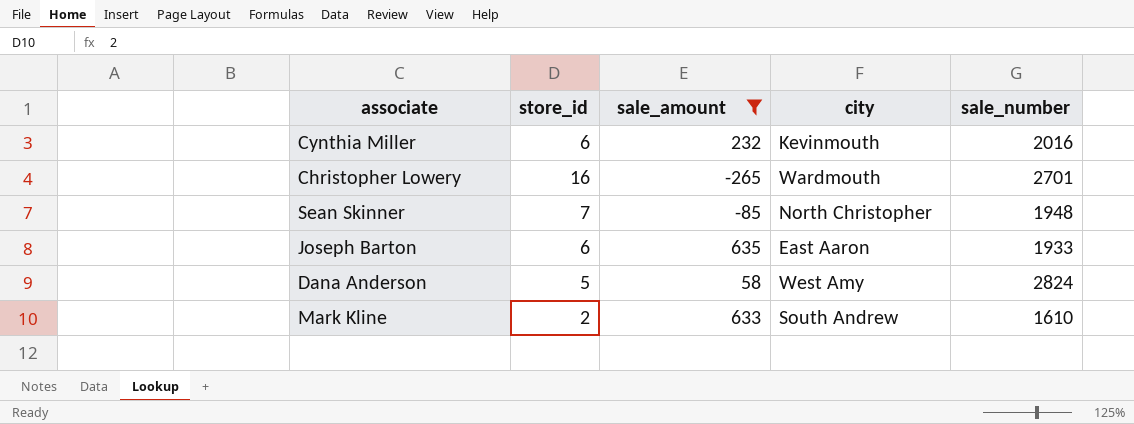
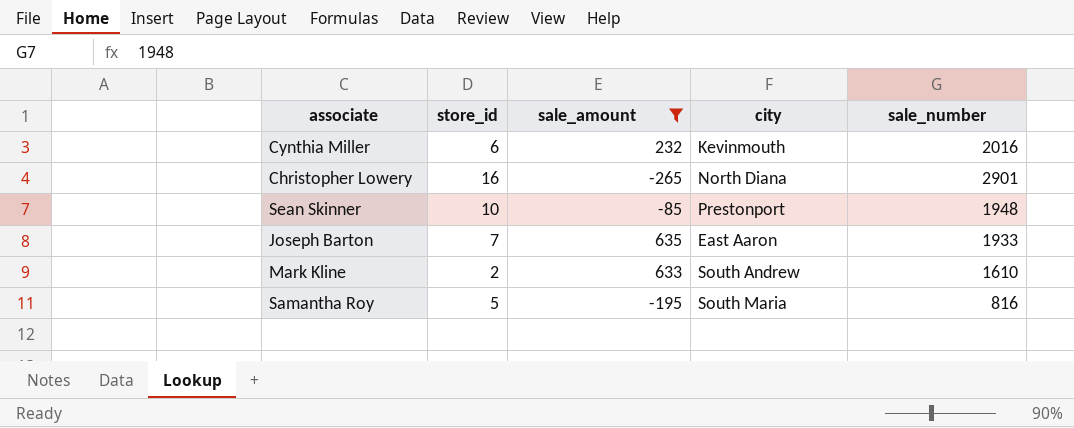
row Dana Anderson: 5 | 58 | West Amy | 2824 -> none
Christopher Lowery | city: Wardmouth -> North Diana
Christopher Lowery | sale_number: 2701 -> 2901
Sean Skinner | store_id: 7 -> 10
Sean Skinner | city: North Christopher -> Prestonport
Joseph Barton | store_id: 6 -> 7
row Samantha Roy: none -> 5 | -195 | South Maria | 816

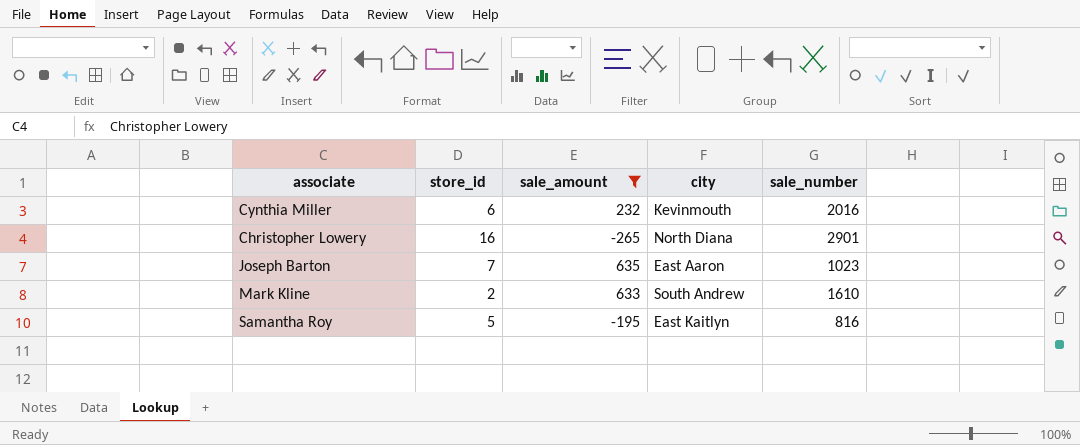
row Sean Skinner: 10 | -85 | Prestonport | 1948 -> none
Joseph Barton | sale_number: 1933 -> 1023
Samantha Roy | city: South Maria -> East Kaitlyn

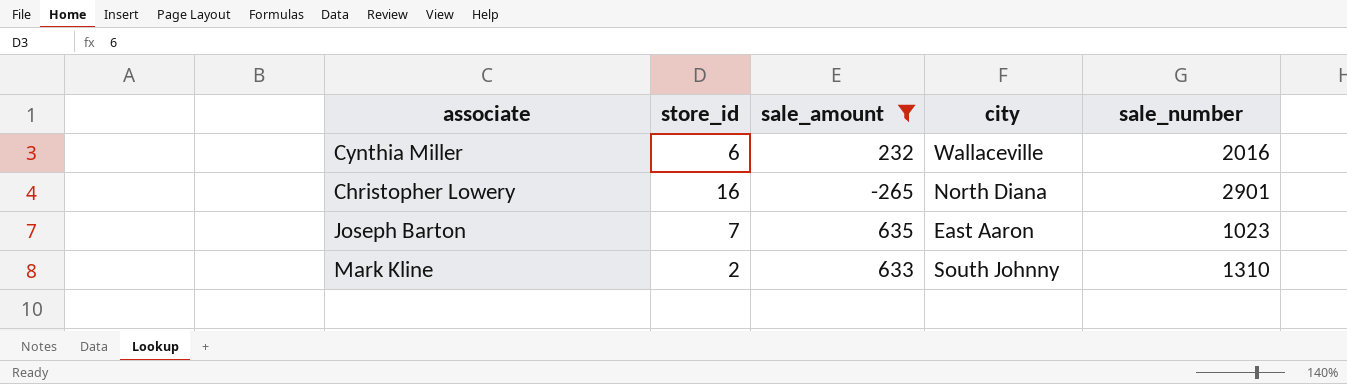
row Samantha Roy: 5 | -195 | East Kaitlyn | 816 -> none
Cynthia Miller | city: Kevinmouth -> Wallaceville
Mark Kline | city: South Andrew -> South Johnny
Mark Kline | sale_number: 1610 -> 1310

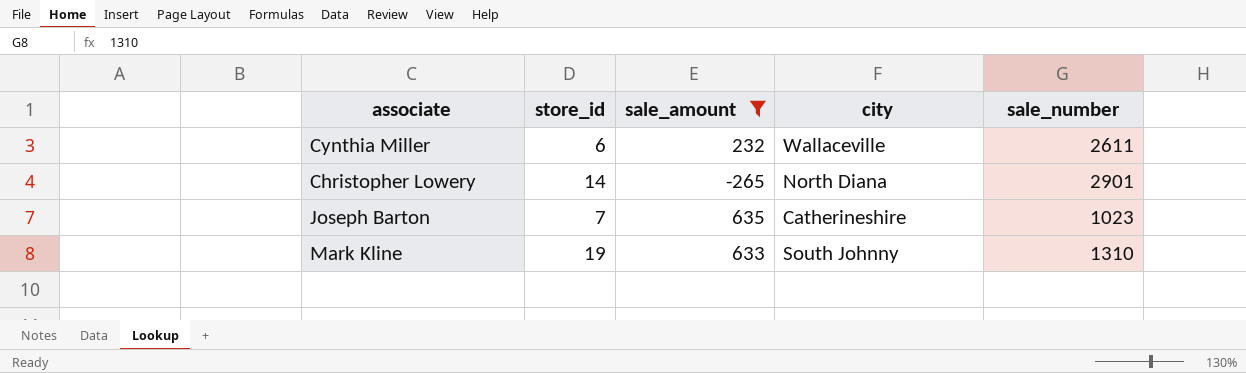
Cynthia Miller | sale_number: 2016 -> 2611
Christopher Lowery | store_id: 16 -> 14
Joseph Barton | city: East Aaron -> Catherineshire
Mark Kline | store_id: 2 -> 19

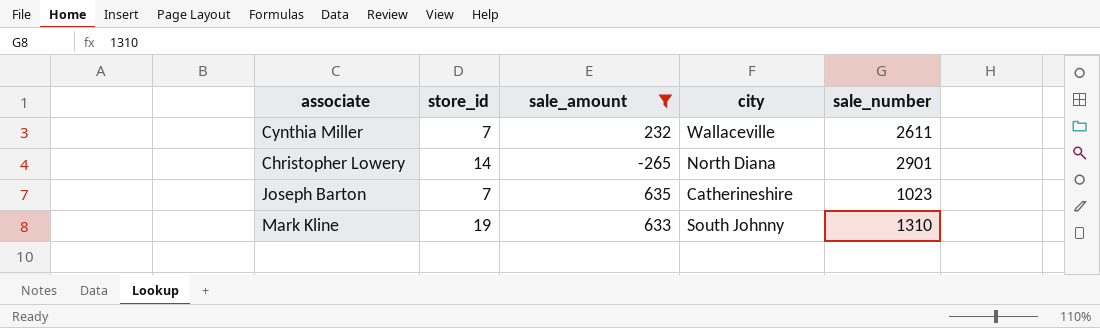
Cynthia Miller | store_id: 6 -> 7

